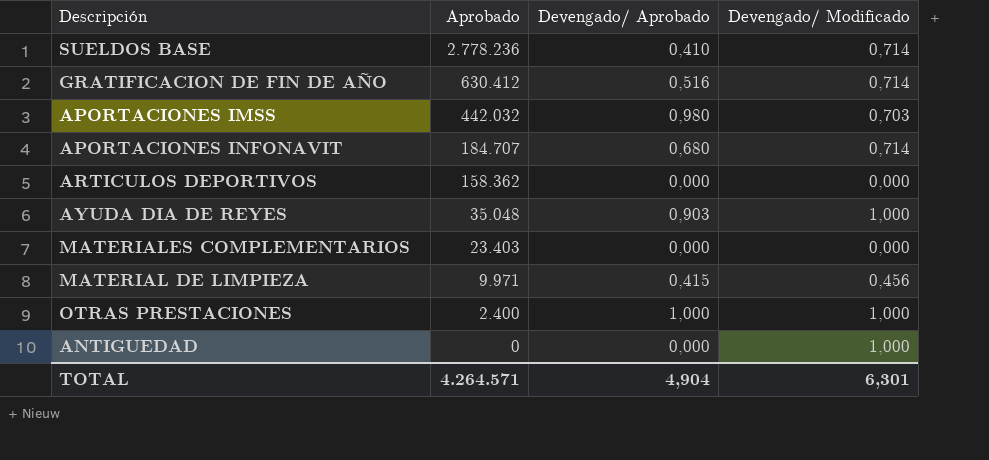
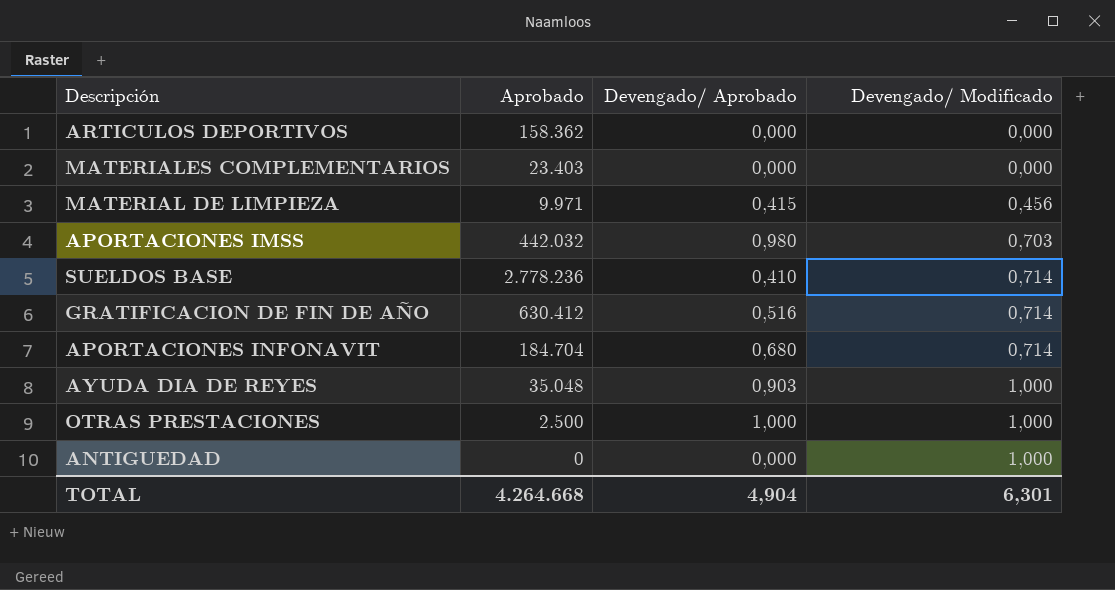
row order: Aprobado descending -> Devengado/ Modificado ascending
APORTACIONES INFONAVIT | Aprobado: 184.707 -> 184.704
OTRAS PRESTACIONES | Aprobado: 2.400 -> 2.500
TOTAL | Aprobado: 4.264.571 -> 4.264.668

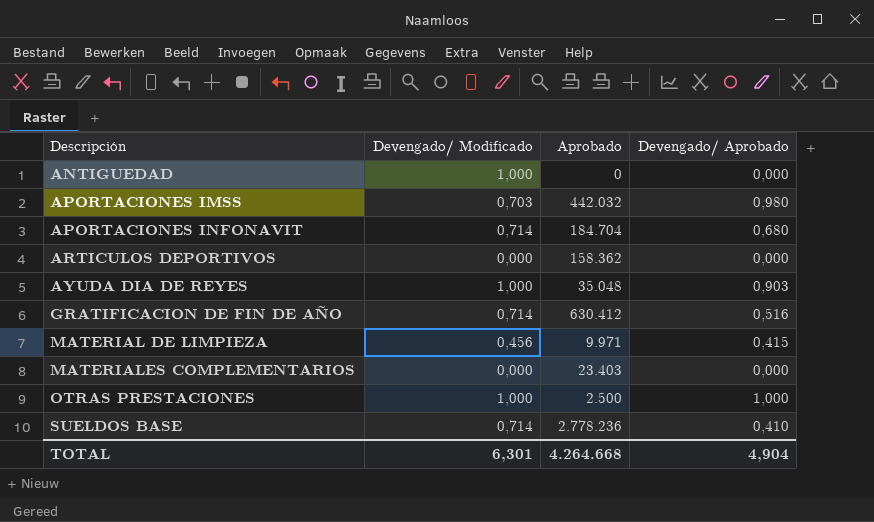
row order: Devengado/ Modificado ascending -> Descripción ascending
column Devengado/ Modificado | position: 4 -> 2

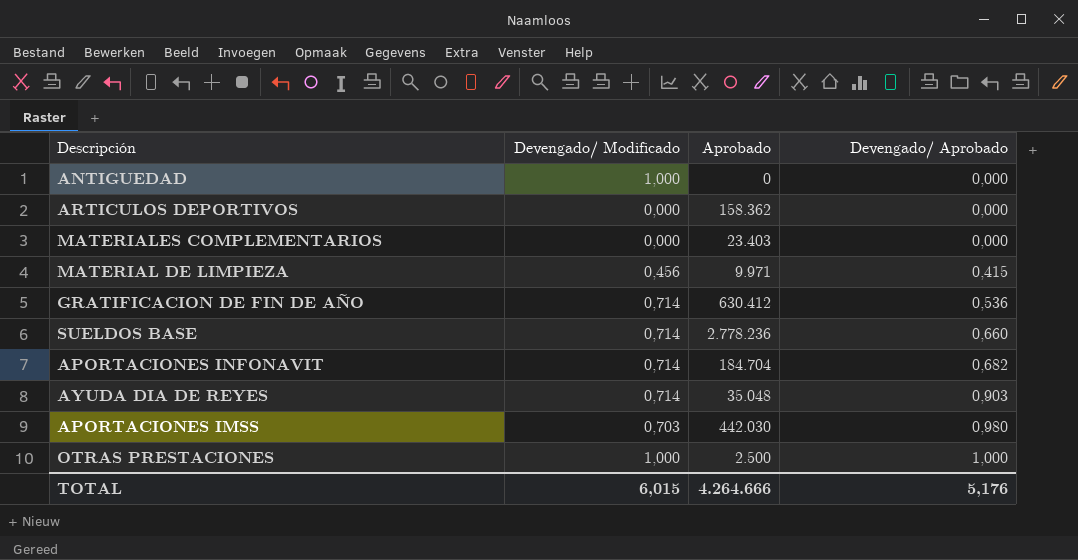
row order: Descripción ascending -> Devengado/ Aprobado ascending
GRATIFICACION DE FIN DE AÑO | Devengado/ Aprobado: 0,516 -> 0,536
SUELDOS BASE | Devengado/ Aprobado: 0,410 -> 0,660
APORTACIONES INFONAVIT | Devengado/ Aprobado: 0,680 -> 0,682
AYUDA DIA DE REYES | Devengado/ Modificado: 1,000 -> 0,714
APORTACIONES IMSS | Aprobado: 442.032 -> 442.030
TOTAL | Devengado/ Modificado: 6,301 -> 6,015
TOTAL | Aprobado: 4.264.668 -> 4.264.666
TOTAL | Devengado/ Aprobado: 4,904 -> 5,176

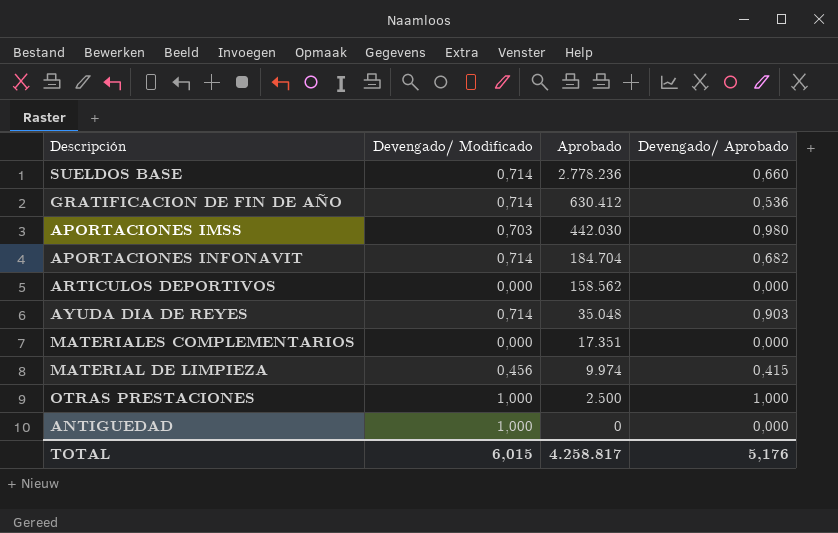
row order: Devengado/ Aprobado ascending -> Aprobado descending
ARTICULOS DEPORTIVOS | Aprobado: 158.362 -> 158.562
MATERIALES COMPLEMENTARIOS | Aprobado: 23.403 -> 17.351
MATERIAL DE LIMPIEZA | Aprobado: 9.971 -> 9.974
TOTAL | Aprobado: 4.264.666 -> 4.258.817

